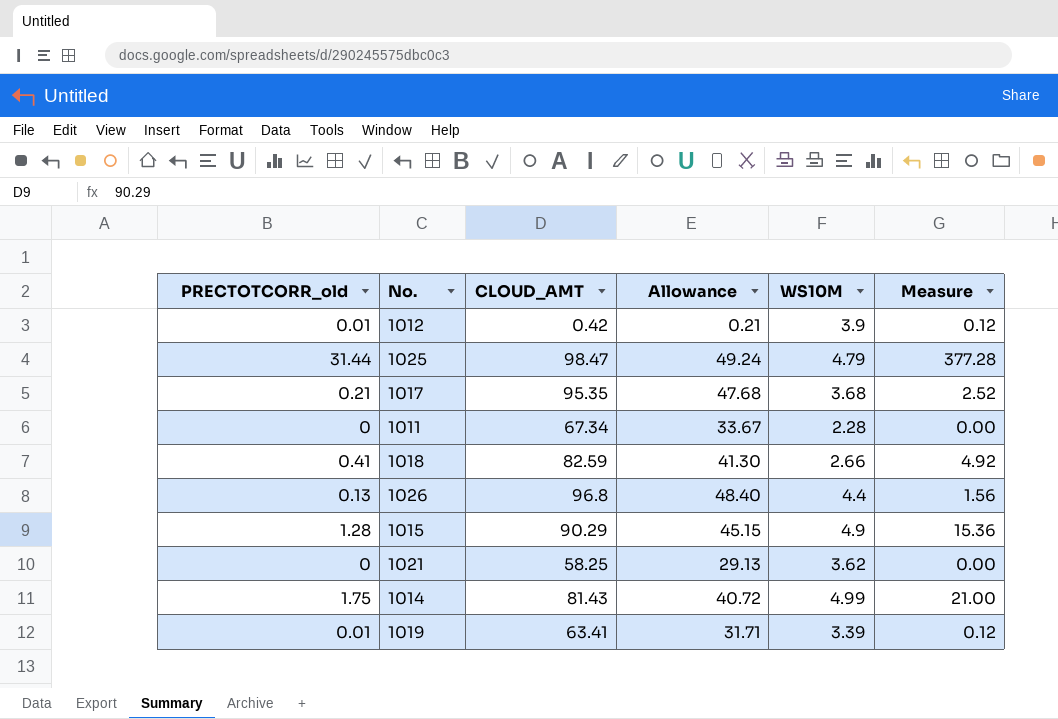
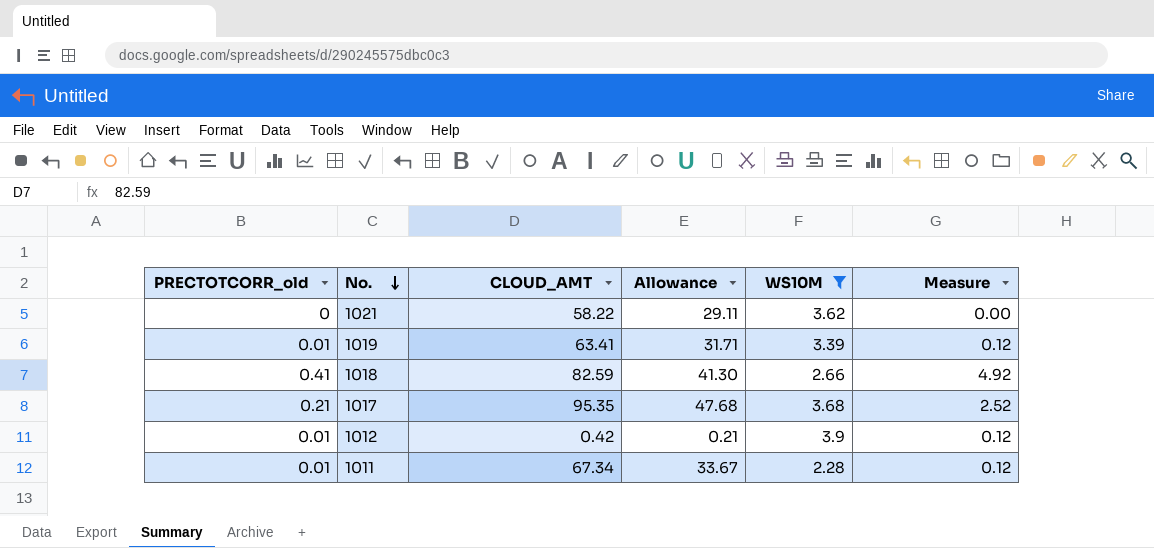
filter: none -> WS10M <= 3.9
row order: none -> No. descending
1021 | CLOUD_AMT: 58.25 -> 58.22
1021 | Allowance: 29.13 -> 29.11
1011 | PRECTOTCORR_old: 0 -> 0.01
1011 | Measure: 0.00 -> 0.12

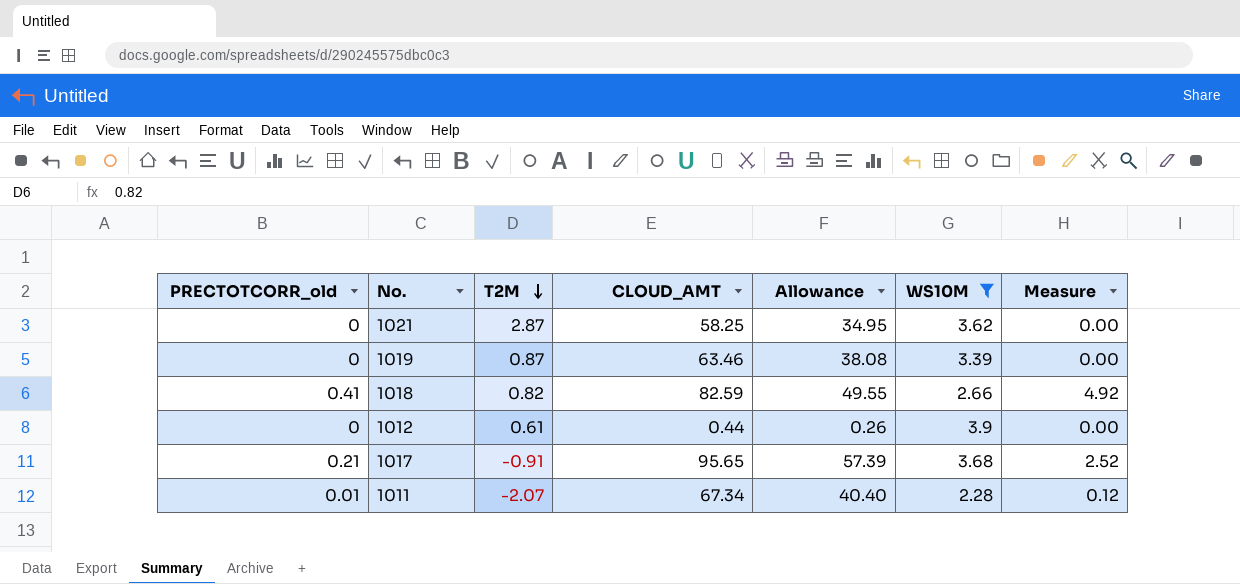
row order: No. descending -> T2M descending
column T2M | position: none -> 3
column Allowance | formula: [CLOUD_AMT] * 0.5 -> [CLOUD_AMT] * 0.6
1021 | CLOUD_AMT: 58.22 -> 58.25
1019 | PRECTOTCORR_old: 0.01 -> 0
1019 | CLOUD_AMT: 63.41 -> 63.46
1019 | Measure: 0.12 -> 0.00
1012 | PRECTOTCORR_old: 0.01 -> 0
1012 | CLOUD_AMT: 0.42 -> 0.44
1012 | Measure: 0.12 -> 0.00
1017 | CLOUD_AMT: 95.35 -> 95.65

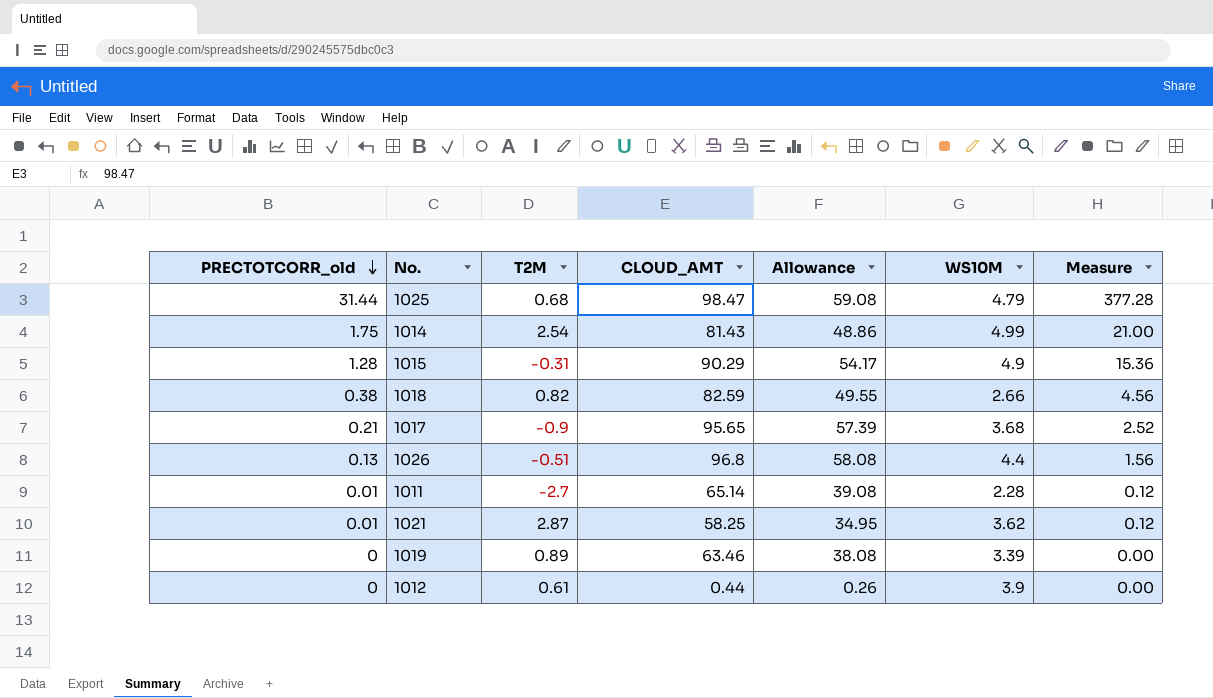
filter: WS10M <= 3.9 -> none
row order: T2M descending -> PRECTOTCORR_old descending
1018 | PRECTOTCORR_old: 0.41 -> 0.38
1018 | Measure: 4.92 -> 4.56
1017 | T2M: -0.91 -> -0.9
1011 | T2M: -2.07 -> -2.7
1011 | CLOUD_AMT: 67.34 -> 65.14
1011 | Allowance: 40.40 -> 39.08
1021 | PRECTOTCORR_old: 0 -> 0.01
1021 | Measure: 0.00 -> 0.12
1019 | T2M: 0.87 -> 0.89

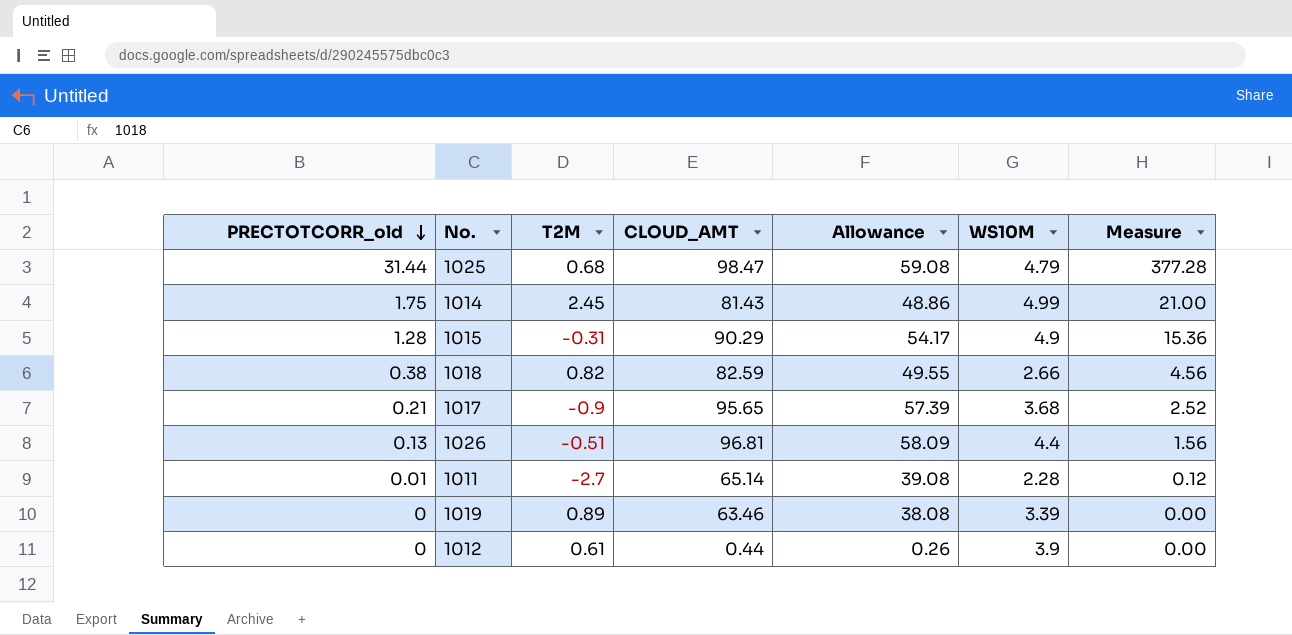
row 1021: 0.01 | 2.87 | 58.25 | 34.95 | 3.62 | 0.12 -> none
1014 | T2M: 2.54 -> 2.45
1026 | CLOUD_AMT: 96.8 -> 96.81
1026 | Allowance: 58.08 -> 58.09

